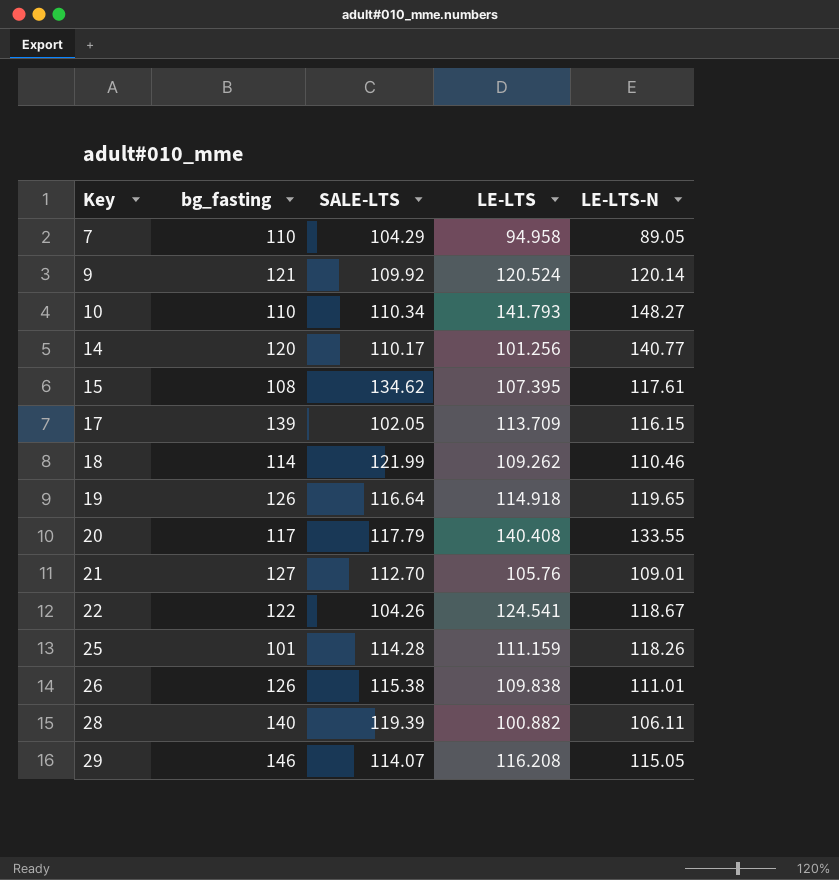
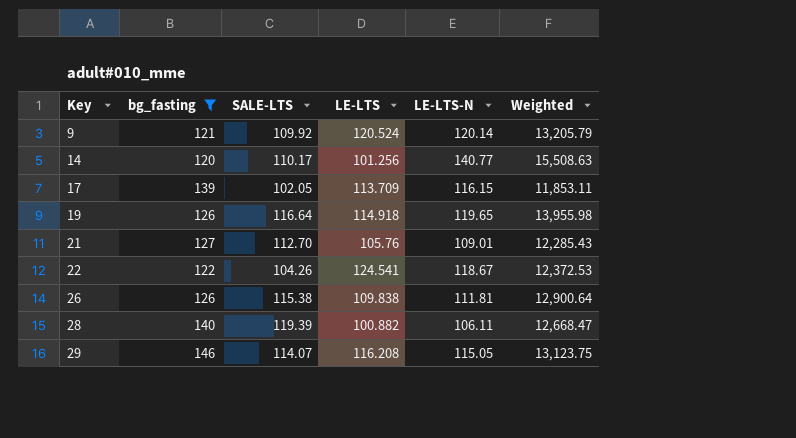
filter: none -> bg_fasting >= 120
column Weighted | formula: none -> [SALE-LTS] * [LE-LTS-N]
26 | LE-LTS-N: 111.01 -> 111.81

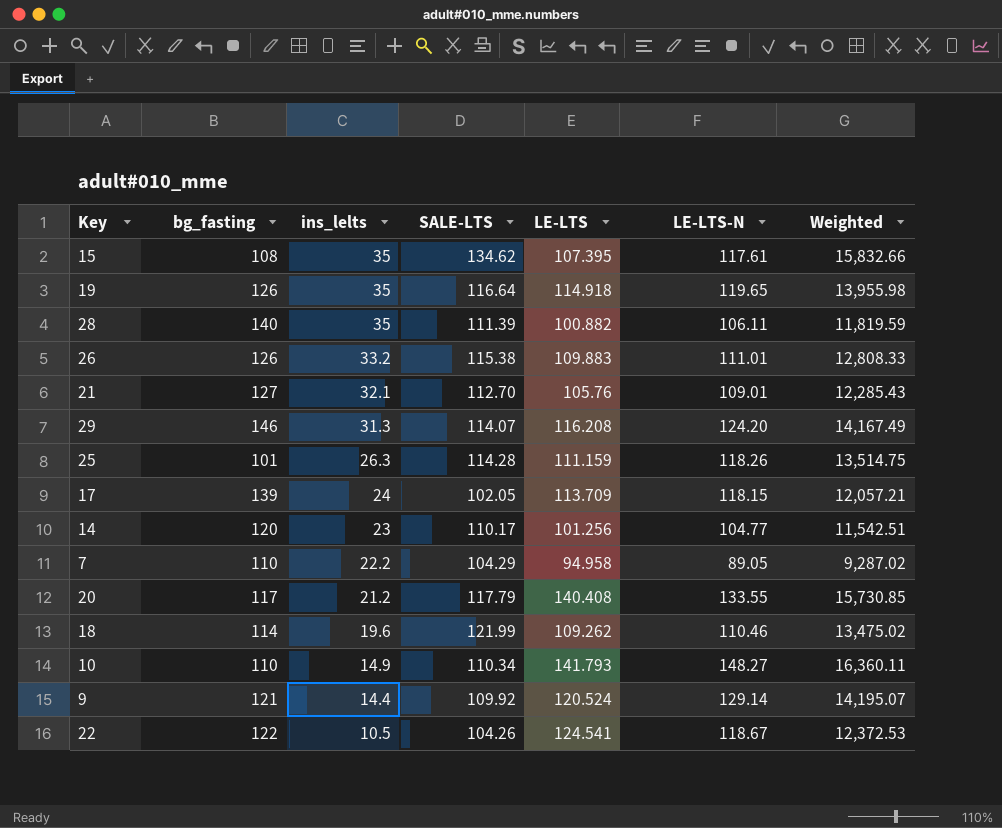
filter: bg_fasting >= 120 -> none
row order: Key ascending -> ins_lelts descending
column ins_lelts | position: none -> 3
28 | SALE-LTS: 119.39 -> 111.39
28 | Weighted: 12,668.47 -> 11,819.59
26 | LE-LTS: 109.838 -> 109.883
26 | LE-LTS-N: 111.81 -> 111.01
26 | Weighted: 12,900.64 -> 12,808.33
29 | LE-LTS-N: 115.05 -> 124.20
29 | Weighted: 13,123.75 -> 14,167.49
17 | LE-LTS-N: 116.15 -> 118.15
17 | Weighted: 11,853.11 -> 12,057.21
14 | LE-LTS-N: 140.77 -> 104.77
14 | Weighted: 15,508.63 -> 11,542.51
9 | LE-LTS-N: 120.14 -> 129.14
9 | Weighted: 13,205.79 -> 14,195.07

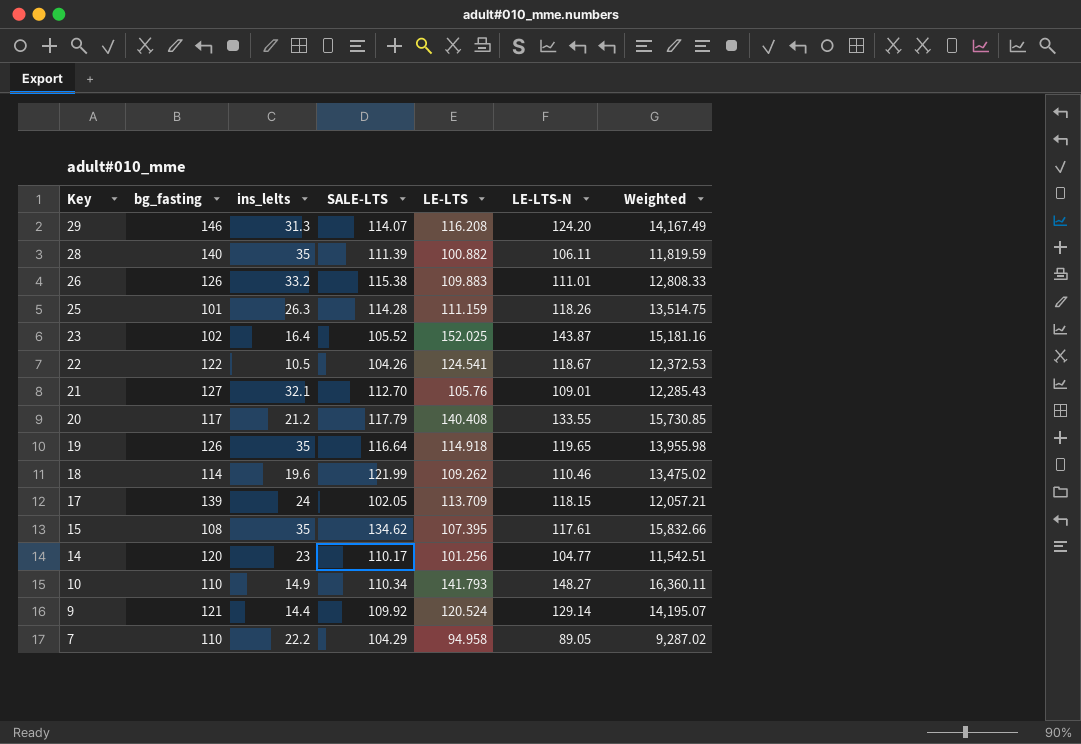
row order: ins_lelts descending -> Key descending
row 23: none -> 102 | 16.4 | 105.52 | 152.025 | 143.87 | 15,181.16

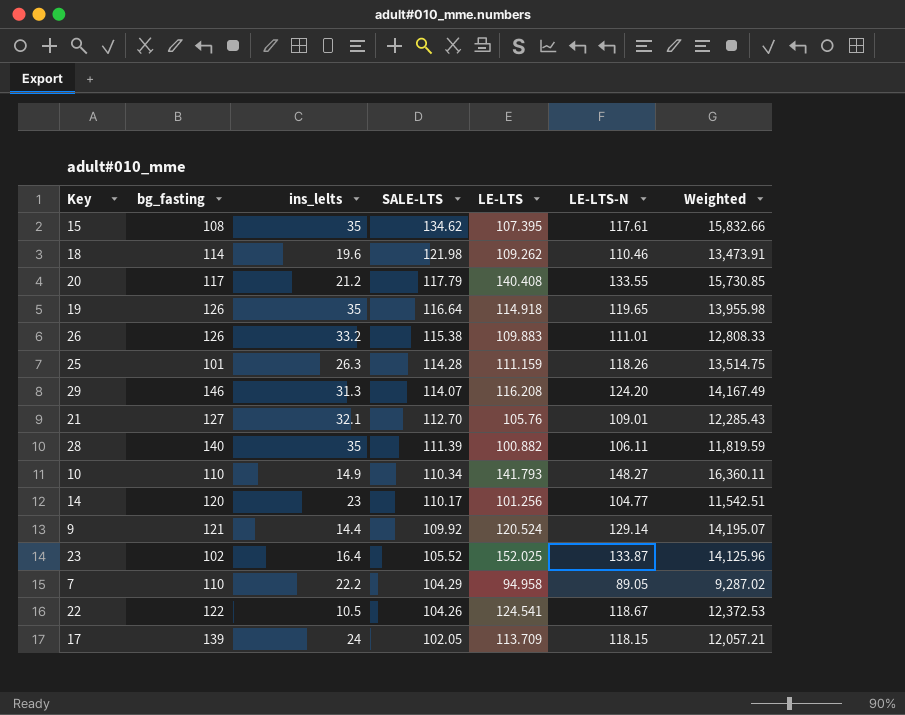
row order: Key descending -> SALE-LTS descending
18 | SALE-LTS: 121.99 -> 121.98
18 | Weighted: 13,475.02 -> 13,473.91
23 | LE-LTS-N: 143.87 -> 133.87
23 | Weighted: 15,181.16 -> 14,125.96

